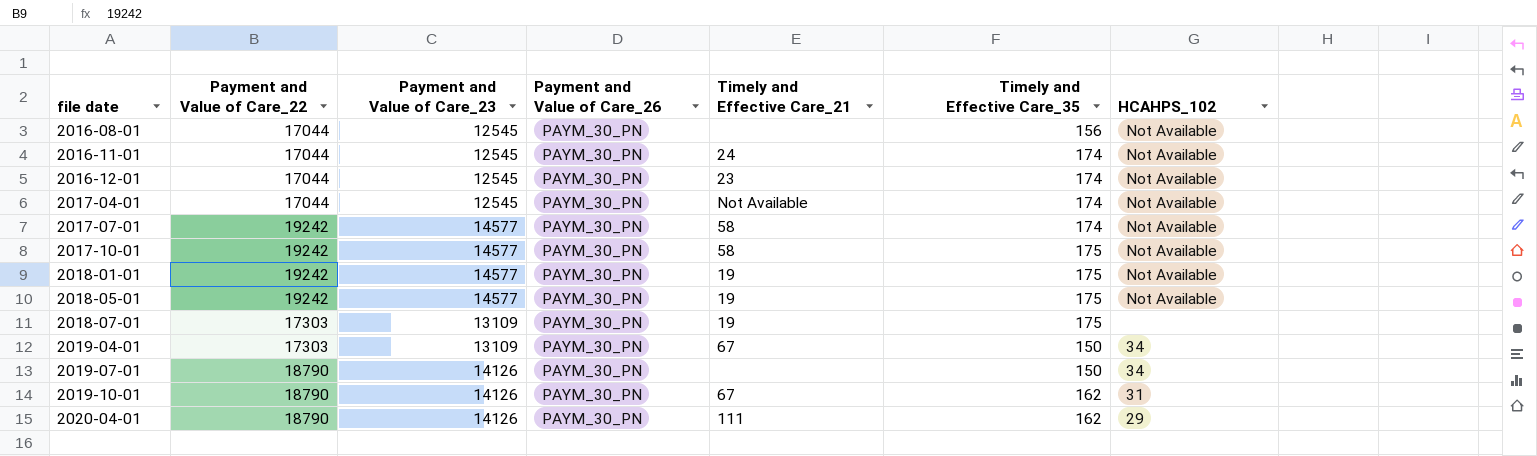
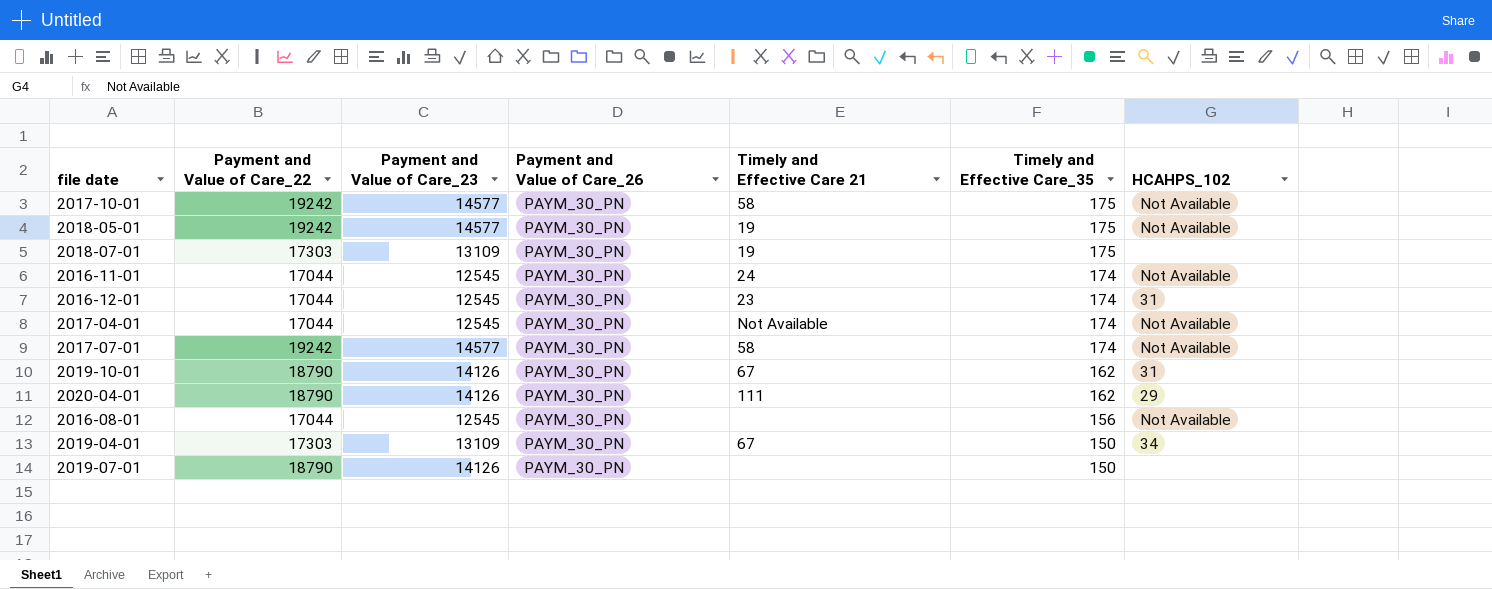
row order: file date ascending -> Timely and Effective Care_35 descending
column name: Timely and Effective Care_21 -> Timely and Effective Care 21
row 2018-01-01: 19242 | 14577 | PAYM_30_PN | 19 | 175 | Not Available -> none
2016-12-01 | HCAHPS_102: Not Available -> 31
2019-07-01 | HCAHPS_102: 34 -> none

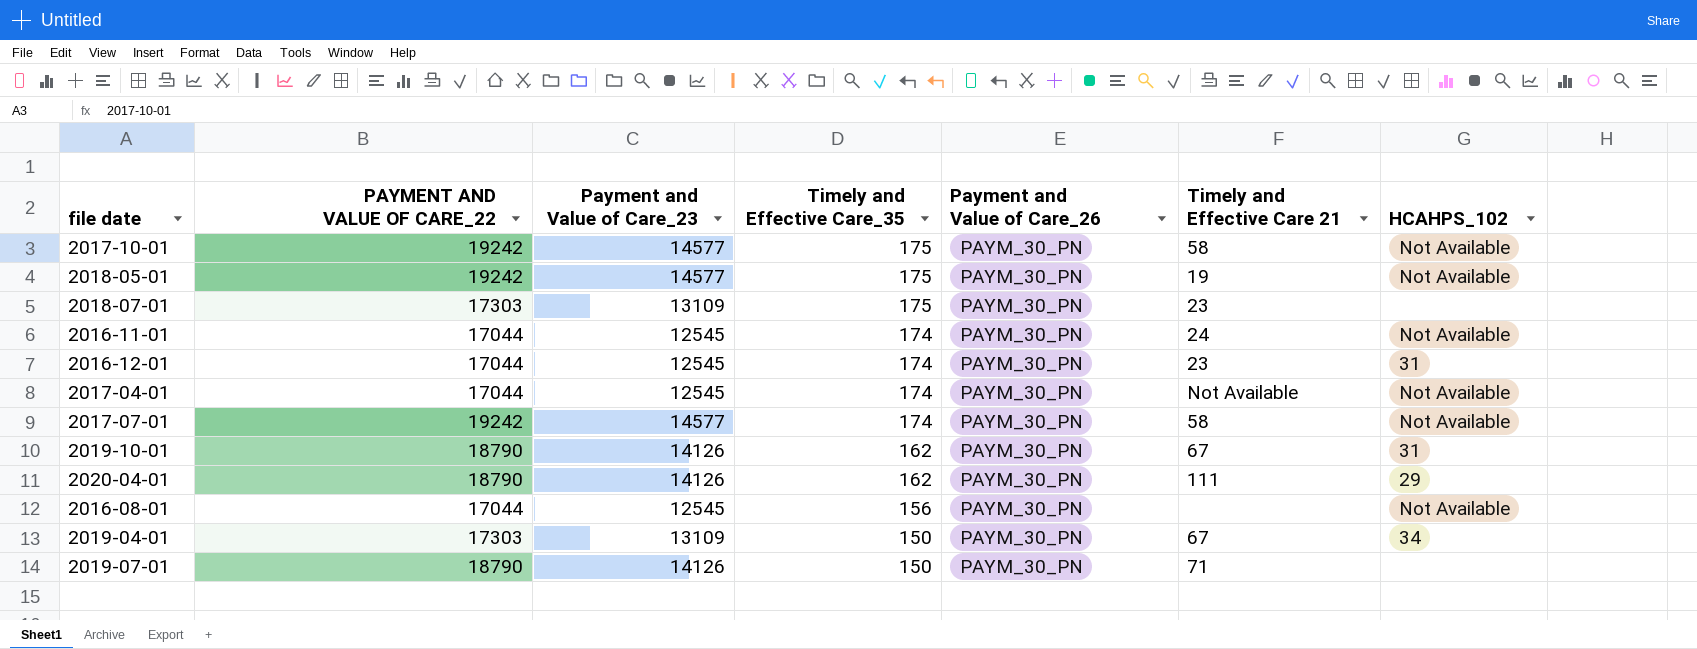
column name: Payment and Value of Care_22 -> PAYMENT AND VALUE OF CARE_22
column Timely and Effective Care_35 | position: 6 -> 4
2018-07-01 | Timely and Effective Care 21: 19 -> 23
2019-07-01 | Timely and Effective Care 21: none -> 71

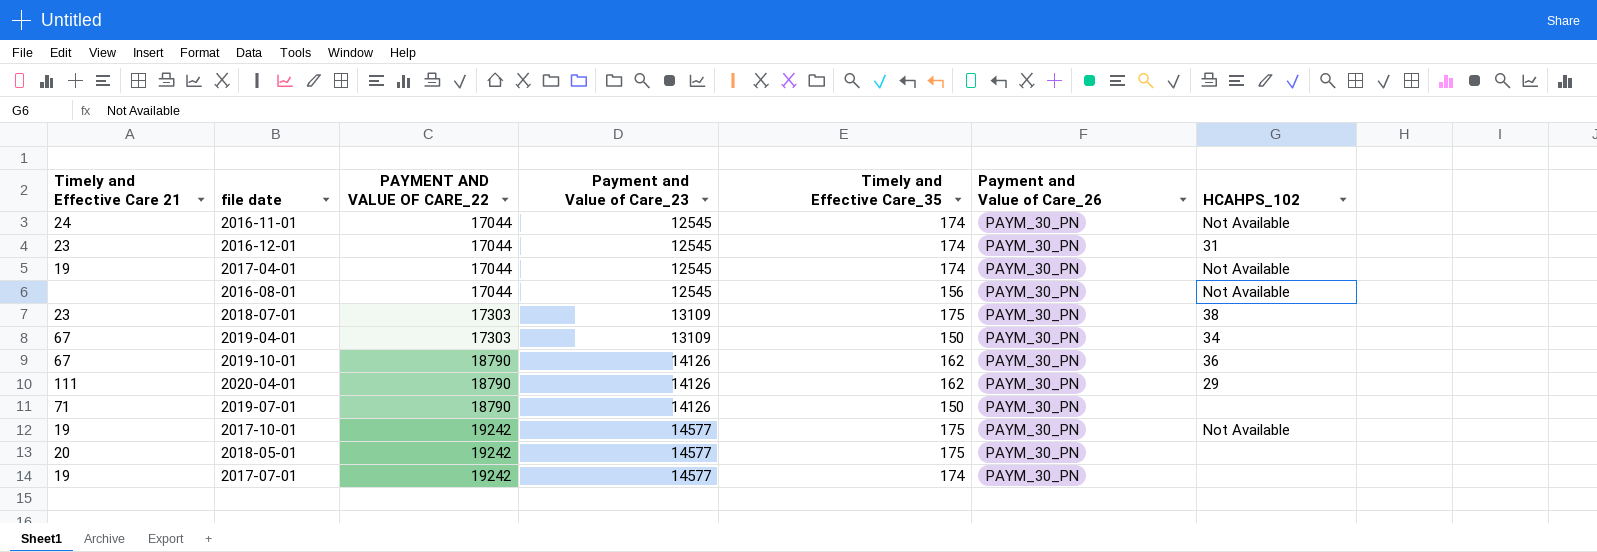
row order: Timely and Effective Care_35 descending -> PAYMENT AND VALUE OF CARE_22 ascending
column Timely and Effective Care 21 | position: 6 -> 1
2017-04-01 | Timely and Effective Care 21: Not Available -> 19
2018-07-01 | HCAHPS_102: none -> 38
2019-10-01 | HCAHPS_102: 31 -> 36
2017-10-01 | Timely and Effective Care 21: 58 -> 19
2018-05-01 | Timely and Effective Care 21: 19 -> 20
2018-05-01 | HCAHPS_102: Not Available -> none
2017-07-01 | Timely and Effective Care 21: 58 -> 19
2017-07-01 | HCAHPS_102: Not Available -> none

